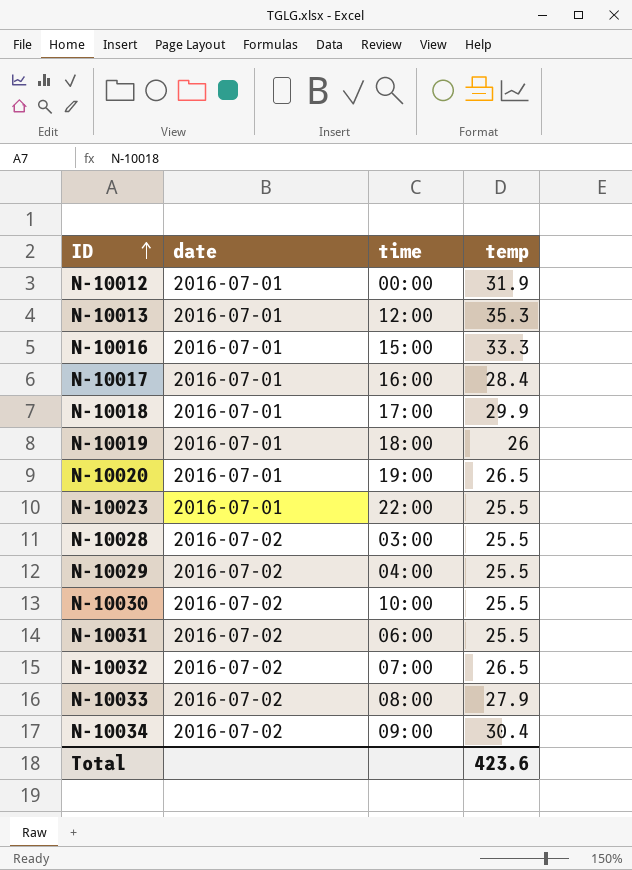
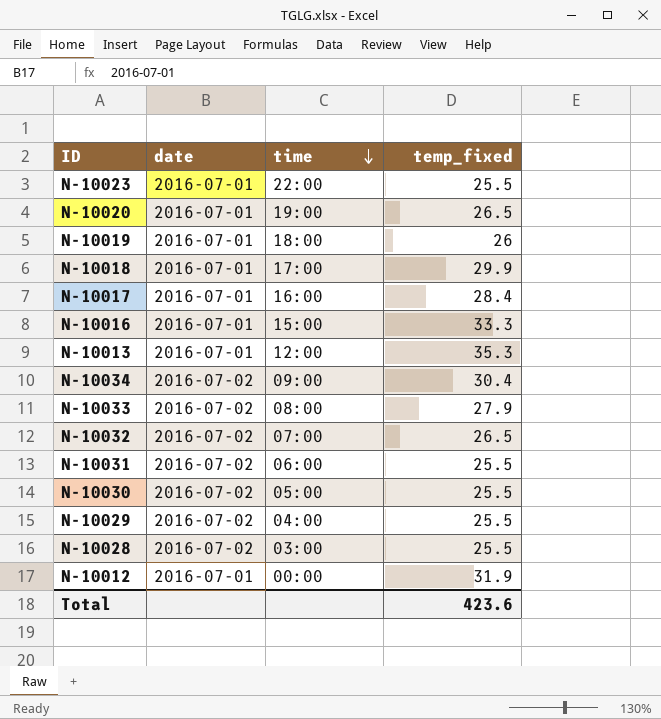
row order: ID ascending -> time descending
column name: temp -> temp_fixed
N-10030 | time: 10:00 -> 05:00

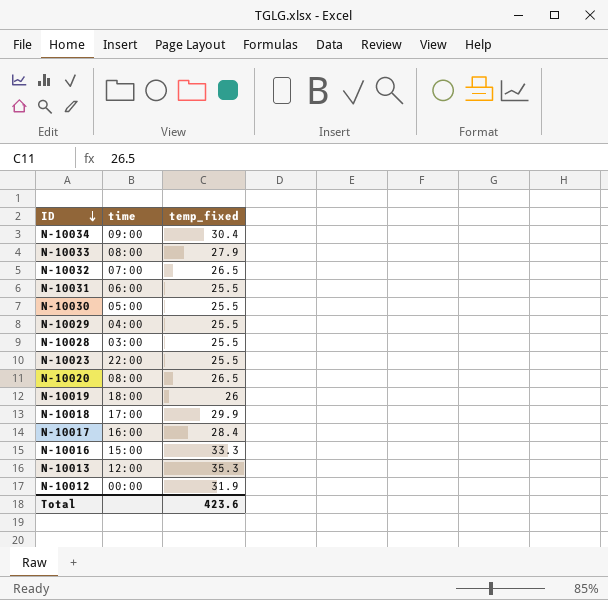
row order: time descending -> ID descending
column date | position: 2 -> none
N-10020 | time: 19:00 -> 08:00

